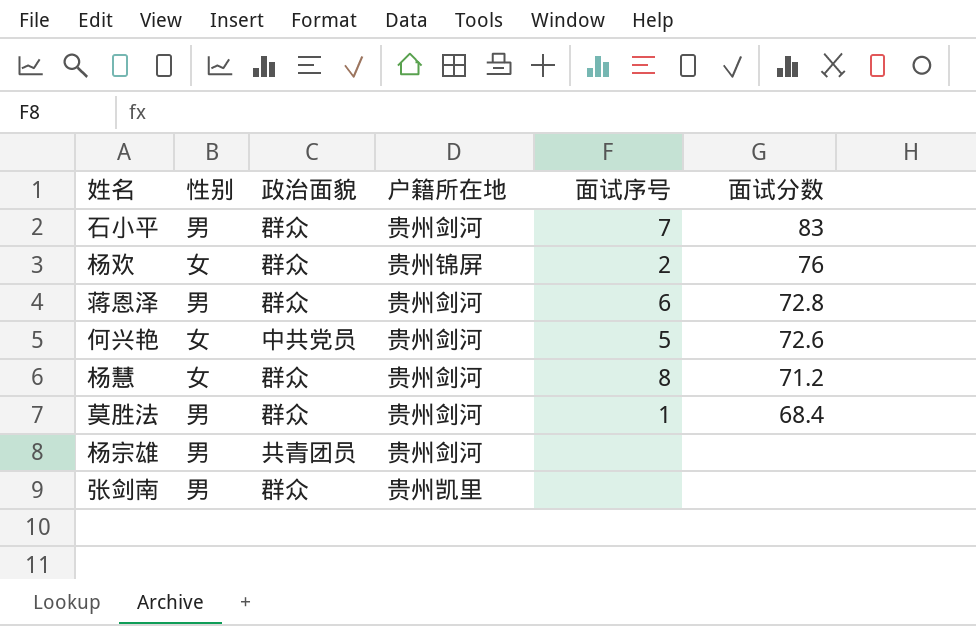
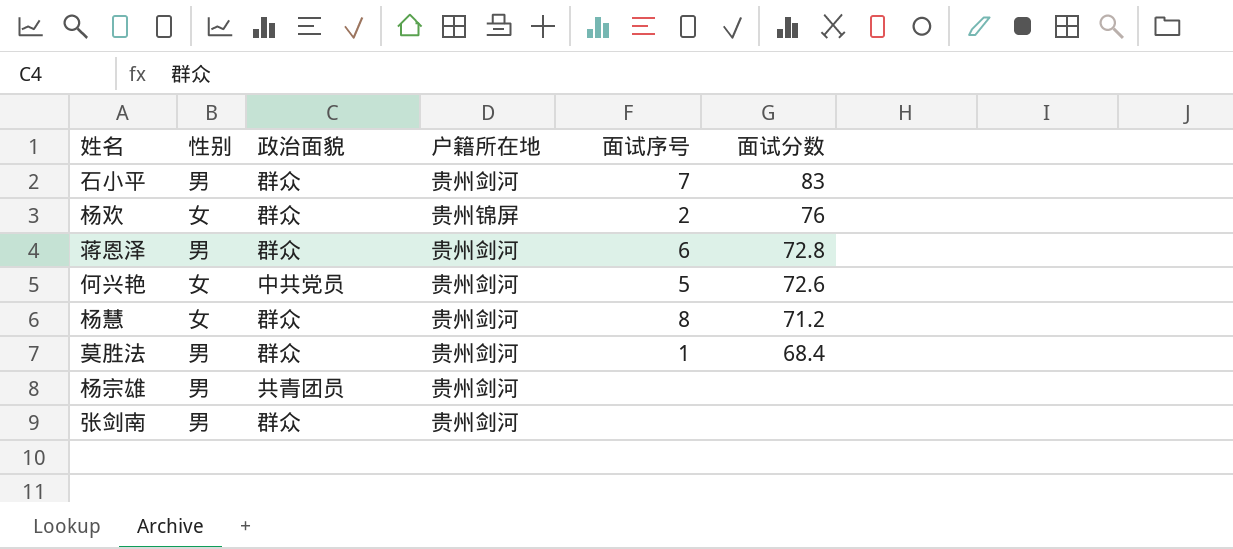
张剑南 | 户籍所在地: 贵州凯里 -> 贵州剑河

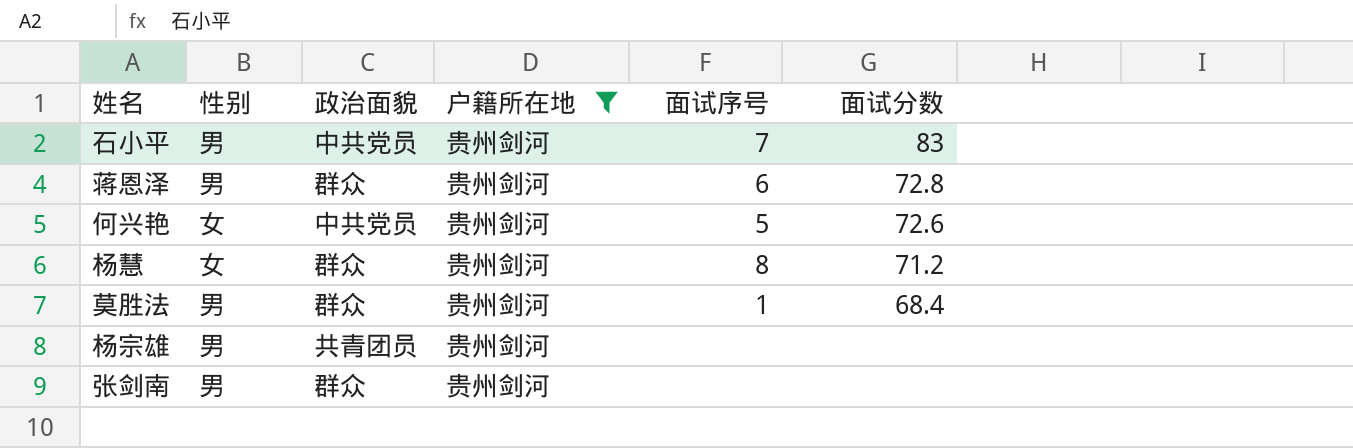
filter: none -> 户籍所在地 = 贵州剑河
石小平 | 政治面貌: 群众 -> 中共党员

